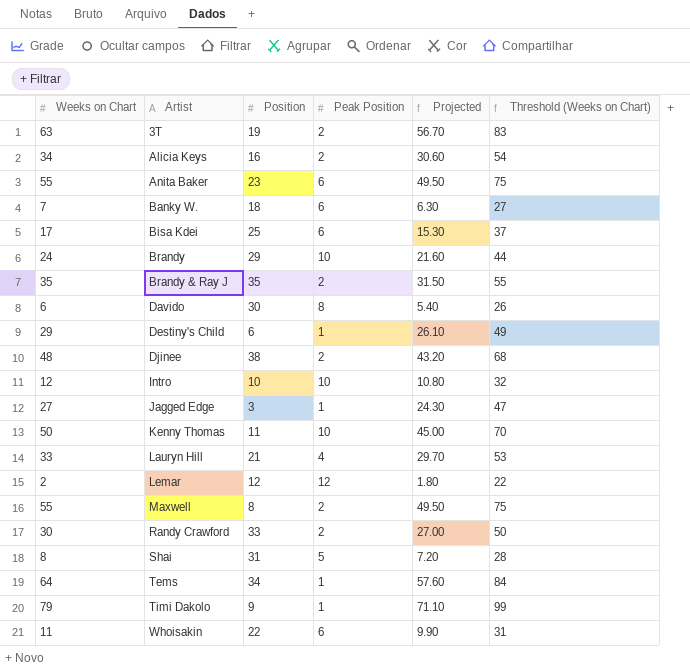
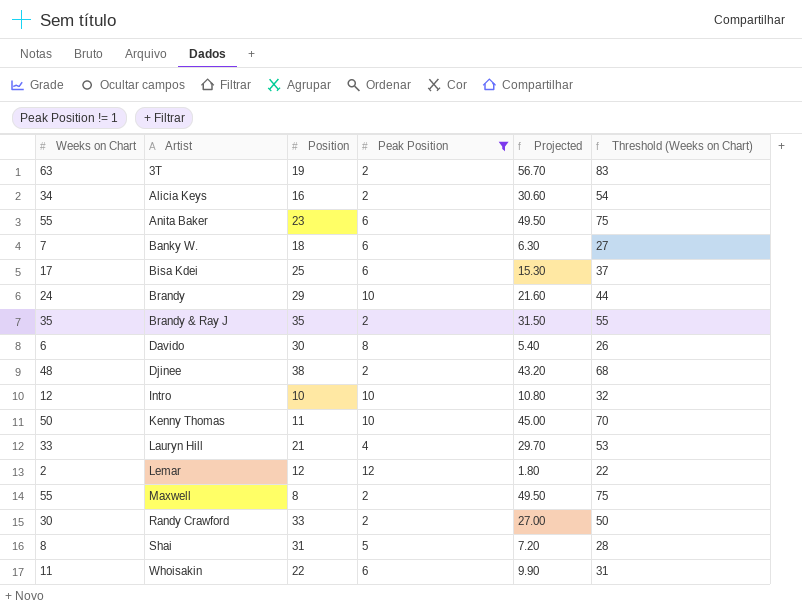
filter: none -> Peak Position != 1

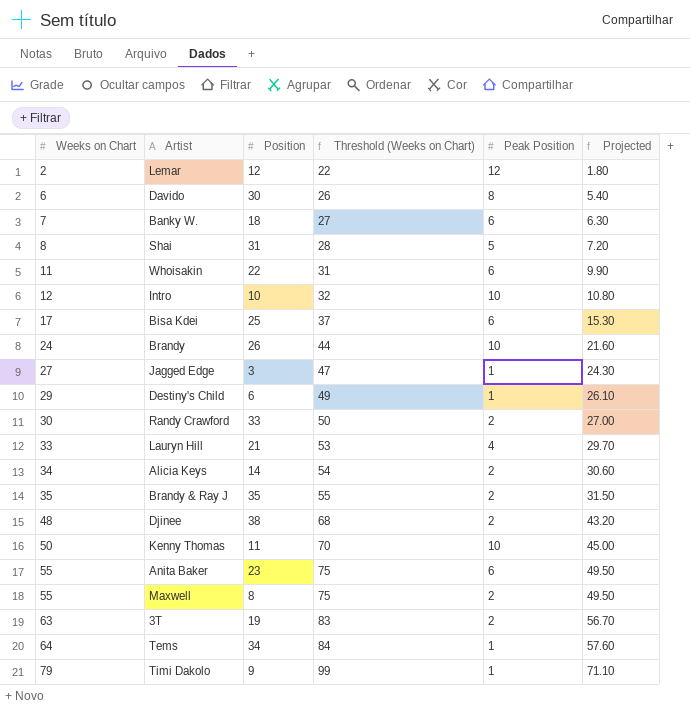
filter: Peak Position != 1 -> none
row order: Artist ascending -> Weeks on Chart ascending
column Threshold (Weeks on Chart) | position: 6 -> 4
Brandy | Position: 29 -> 26
Alicia Keys | Position: 16 -> 14

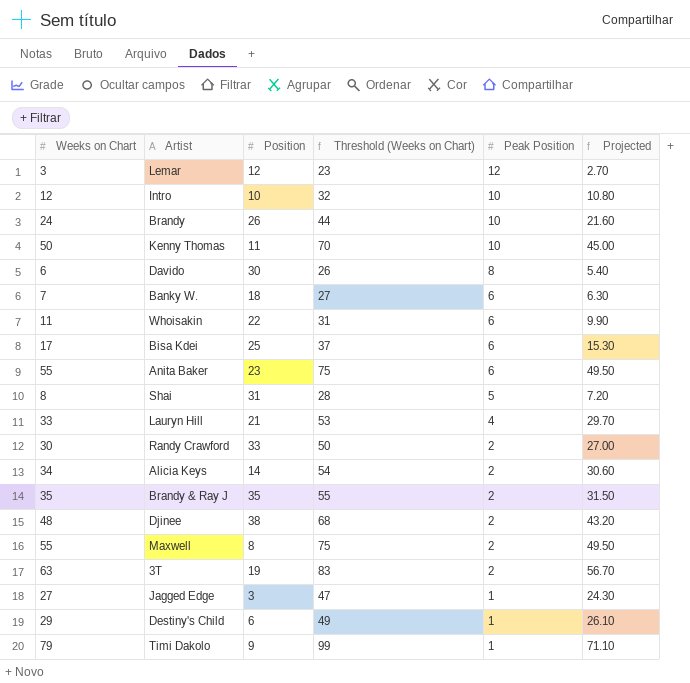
row order: Weeks on Chart ascending -> Peak Position descending
row Tems: 64 | 34 | 84 | 1 | 57.60 -> none
Lemar | Weeks on Chart: 2 -> 3
Lemar | Threshold (Weeks on Chart): 22 -> 23
Lemar | Projected: 1.80 -> 2.70

